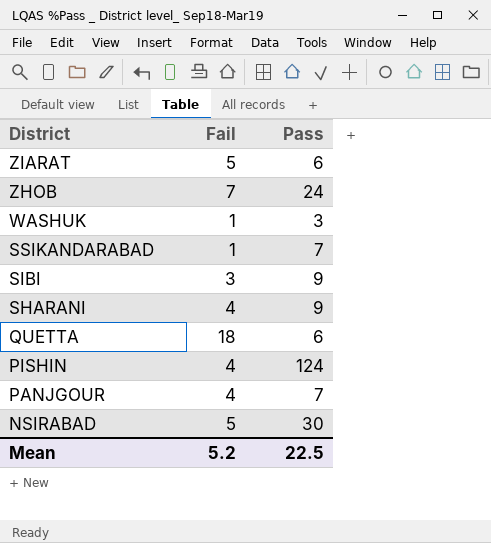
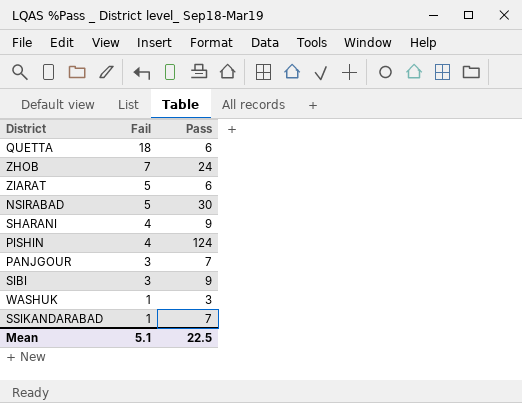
row order: District descending -> Fail descending
PANJGOUR | Fail: 4 -> 3
Mean | Fail: 5.2 -> 5.1

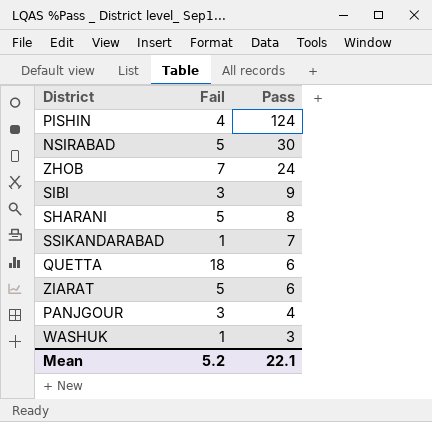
row order: Fail descending -> Pass descending
SHARANI | Fail: 4 -> 5
SHARANI | Pass: 9 -> 8
PANJGOUR | Pass: 7 -> 4
Mean | Fail: 5.1 -> 5.2
Mean | Pass: 22.5 -> 22.1

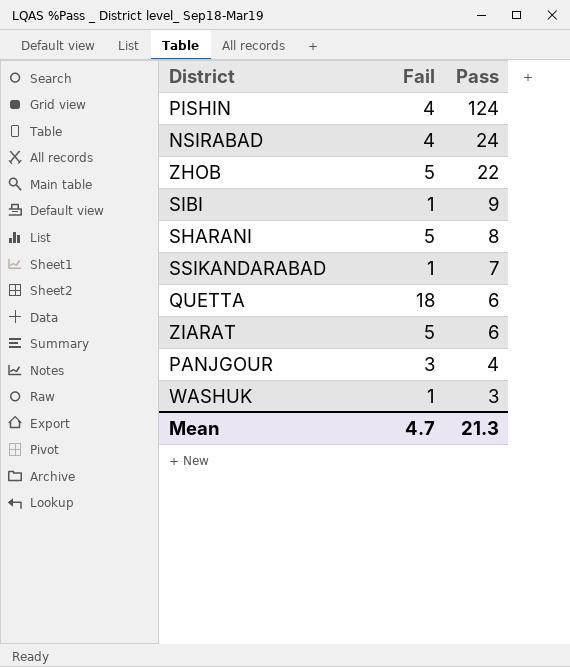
NSIRABAD | Fail: 5 -> 4
NSIRABAD | Pass: 30 -> 24
ZHOB | Fail: 7 -> 5
ZHOB | Pass: 24 -> 22
SIBI | Fail: 3 -> 1
Mean | Fail: 5.2 -> 4.7
Mean | Pass: 22.1 -> 21.3

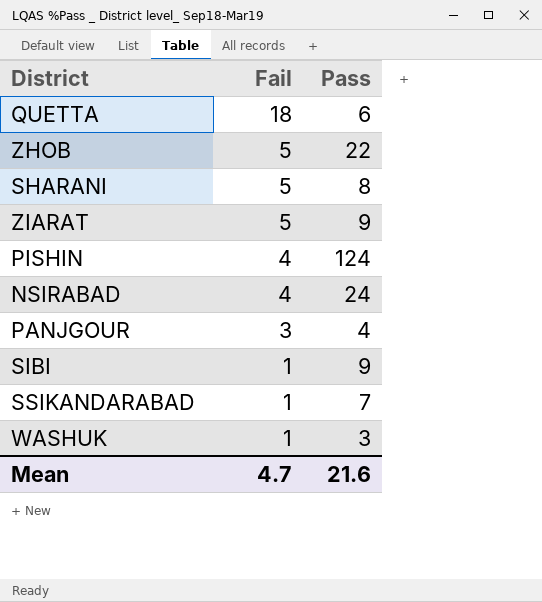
row order: Pass descending -> Fail descending
ZIARAT | Pass: 6 -> 9
Mean | Pass: 21.3 -> 21.6

